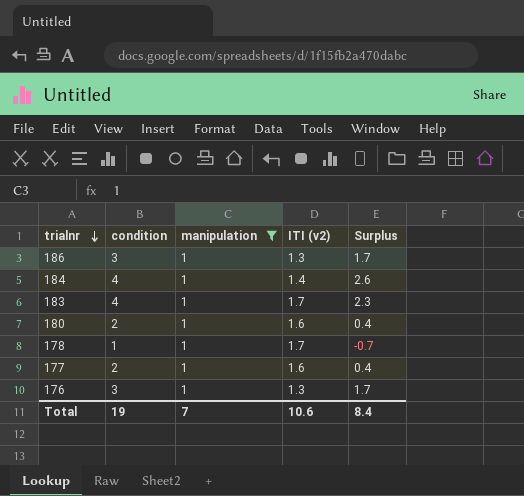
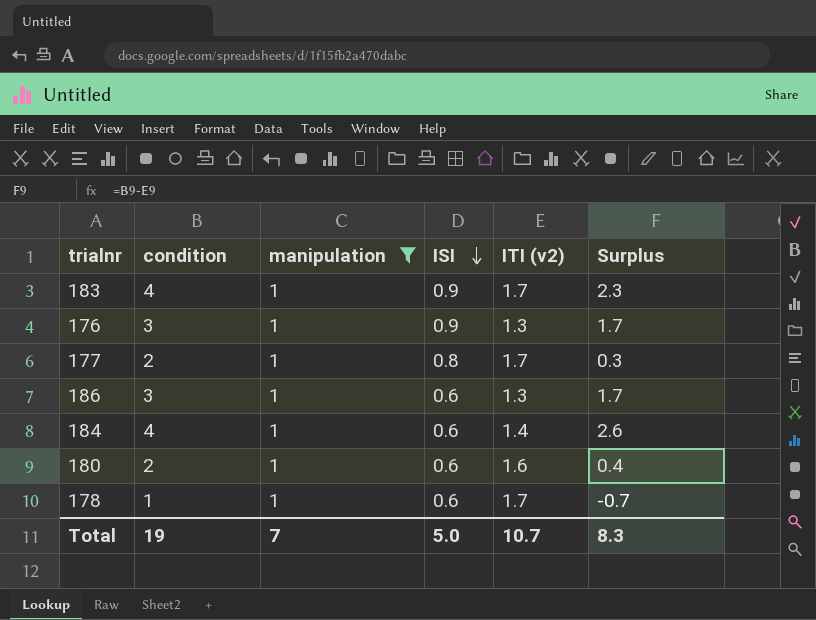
row order: trialnr descending -> ISI descending
column ISI | position: none -> 4
177 | ITI (v2): 1.6 -> 1.7
177 | Surplus: 0.4 -> 0.3
Total | ITI (v2): 10.6 -> 10.7
Total | Surplus: 8.4 -> 8.3

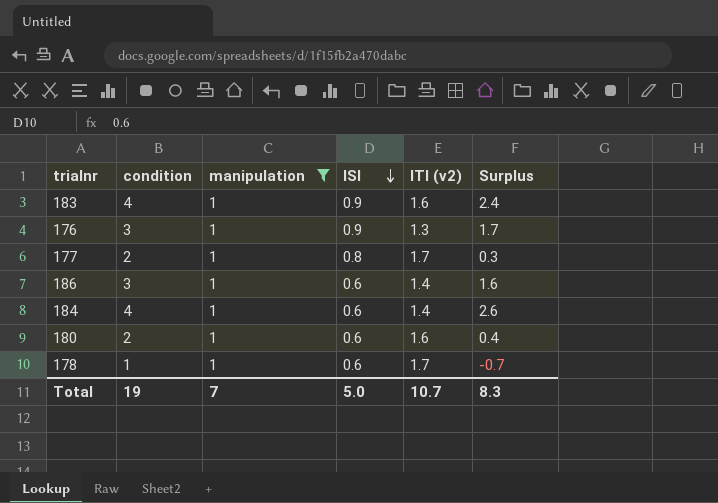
183 | ITI (v2): 1.7 -> 1.6
183 | Surplus: 2.3 -> 2.4
186 | ITI (v2): 1.3 -> 1.4
186 | Surplus: 1.7 -> 1.6

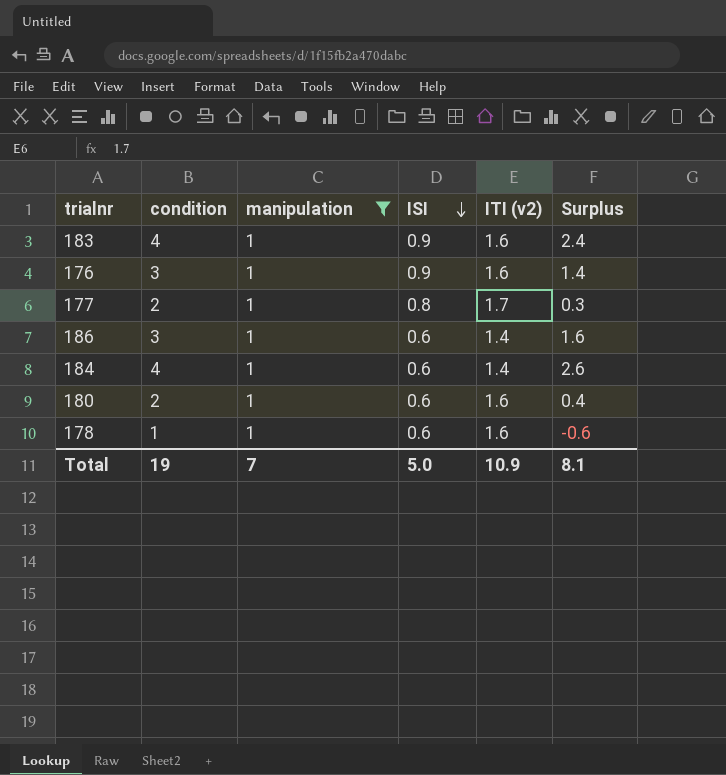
176 | ITI (v2): 1.3 -> 1.6
176 | Surplus: 1.7 -> 1.4
178 | ITI (v2): 1.7 -> 1.6
178 | Surplus: -0.7 -> -0.6
Total | ITI (v2): 10.7 -> 10.9
Total | Surplus: 8.3 -> 8.1

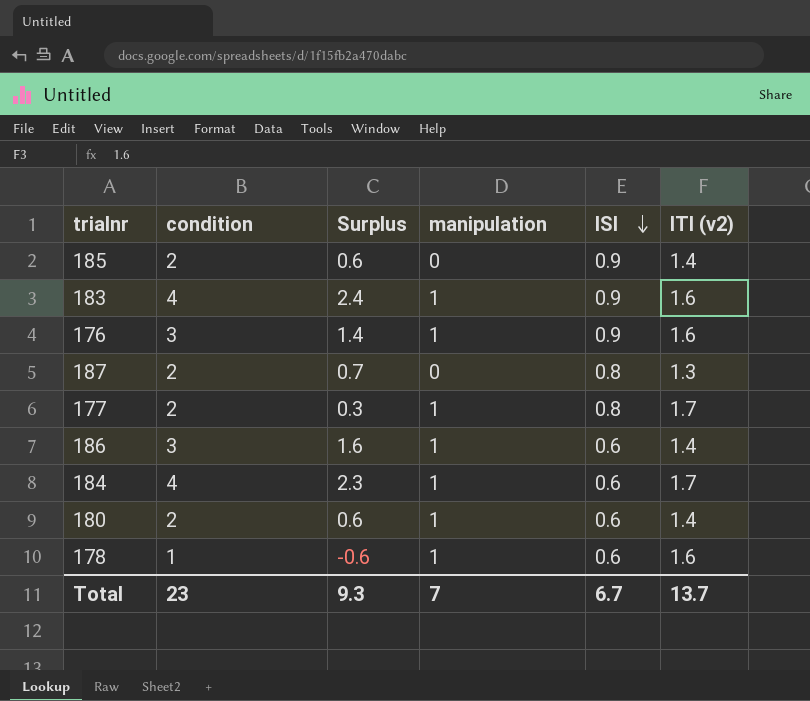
filter: manipulation = 1 -> none
column Surplus | position: 6 -> 3
184 | Surplus: 2.6 -> 2.3
184 | ITI (v2): 1.4 -> 1.7
180 | Surplus: 0.4 -> 0.6
180 | ITI (v2): 1.6 -> 1.4
Total | condition: 19 -> 23
Total | Surplus: 8.1 -> 9.3
Total | ISI: 5.0 -> 6.7
Total | ITI (v2): 10.9 -> 13.7

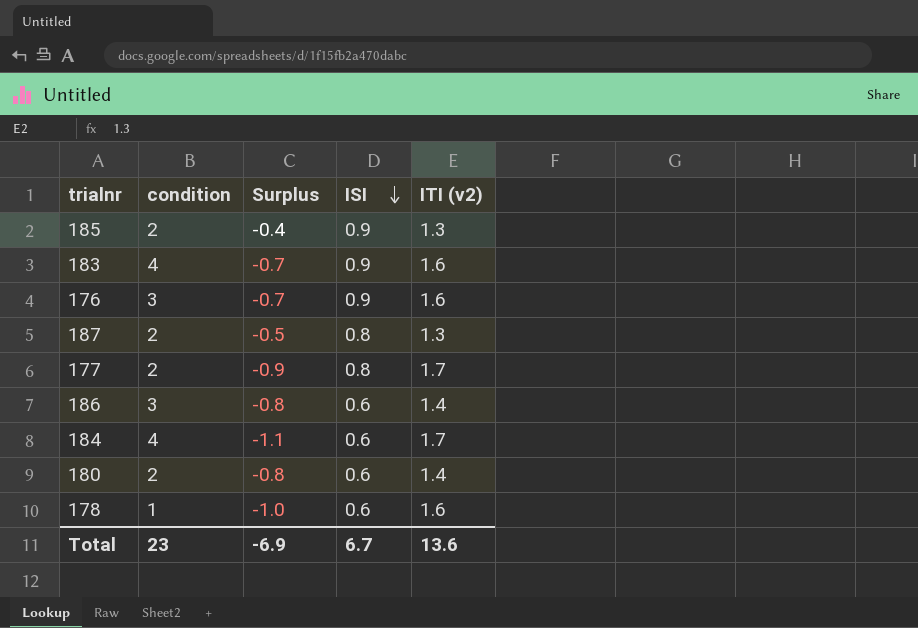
column manipulation | position: 4 -> none
column Surplus | formula: [condition] - [ITI (v2)] -> [ISI] - [ITI (v2)]
185 | ITI (v2): 1.4 -> 1.3
Total | Surplus: 9.3 -> -6.9
Total | ITI (v2): 13.7 -> 13.6

